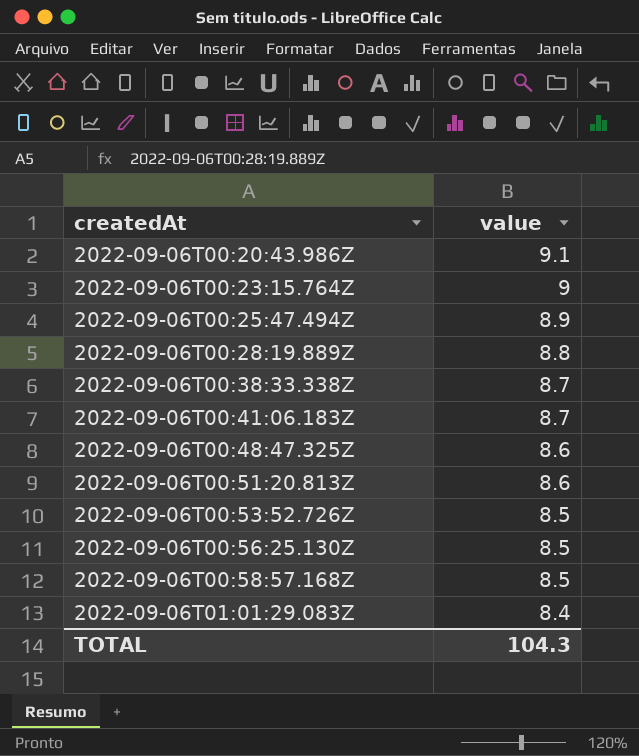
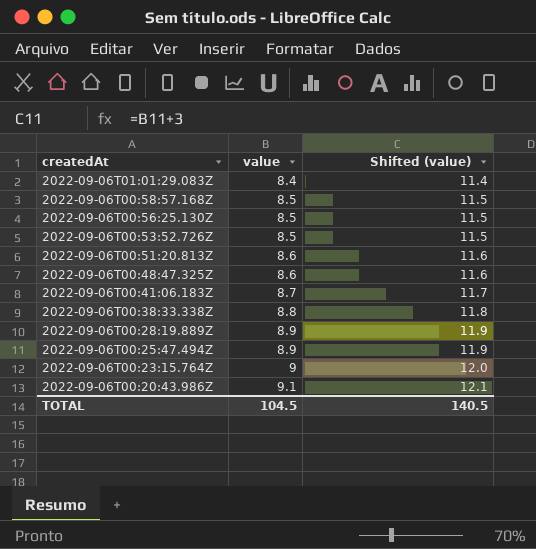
row order: createdAt ascending -> createdAt descending
column Shifted (value) | formula: none -> [value] + 3
2022-09-06T00:38:33.338Z | value: 8.7 -> 8.8
2022-09-06T00:28:19.889Z | value: 8.8 -> 8.9
TOTAL | value: 104.3 -> 104.5

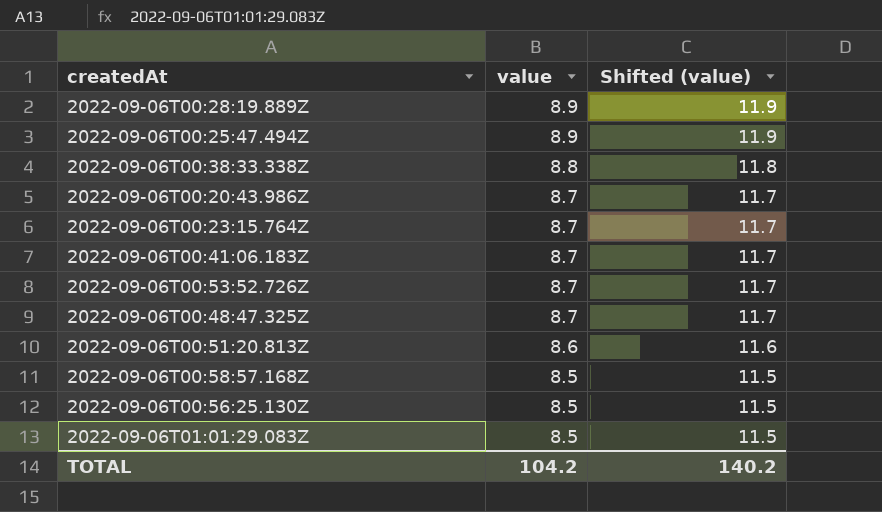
row order: createdAt descending -> value descending
2022-09-06T00:20:43.986Z | value: 9.1 -> 8.7
2022-09-06T00:20:43.986Z | Shifted (value): 12.1 -> 11.7
2022-09-06T00:23:15.764Z | value: 9 -> 8.7
2022-09-06T00:23:15.764Z | Shifted (value): 12.0 -> 11.7
2022-09-06T00:53:52.726Z | value: 8.5 -> 8.7
2022-09-06T00:53:52.726Z | Shifted (value): 11.5 -> 11.7
2022-09-06T00:48:47.325Z | value: 8.6 -> 8.7
2022-09-06T00:48:47.325Z | Shifted (value): 11.6 -> 11.7
2022-09-06T01:01:29.083Z | value: 8.4 -> 8.5
2022-09-06T01:01:29.083Z | Shifted (value): 11.4 -> 11.5
TOTAL | value: 104.5 -> 104.2
TOTAL | Shifted (value): 140.5 -> 140.2

